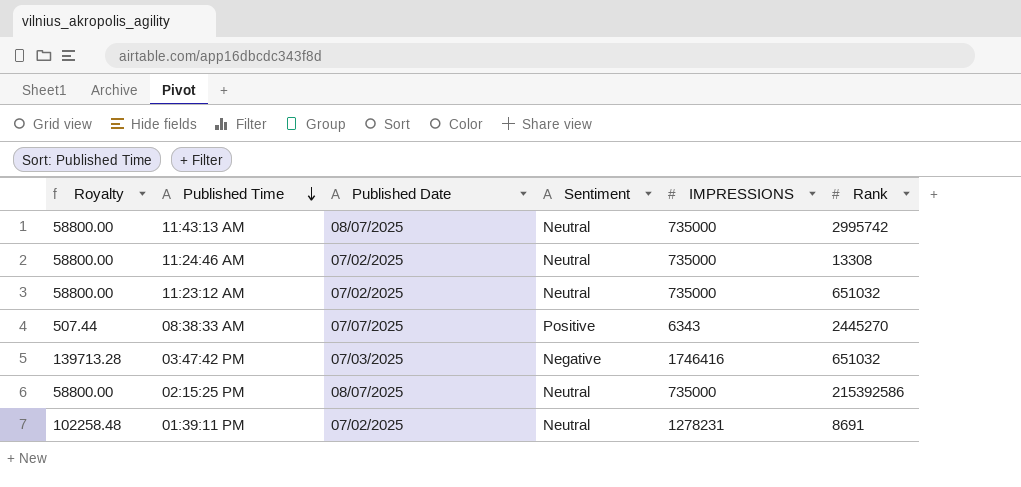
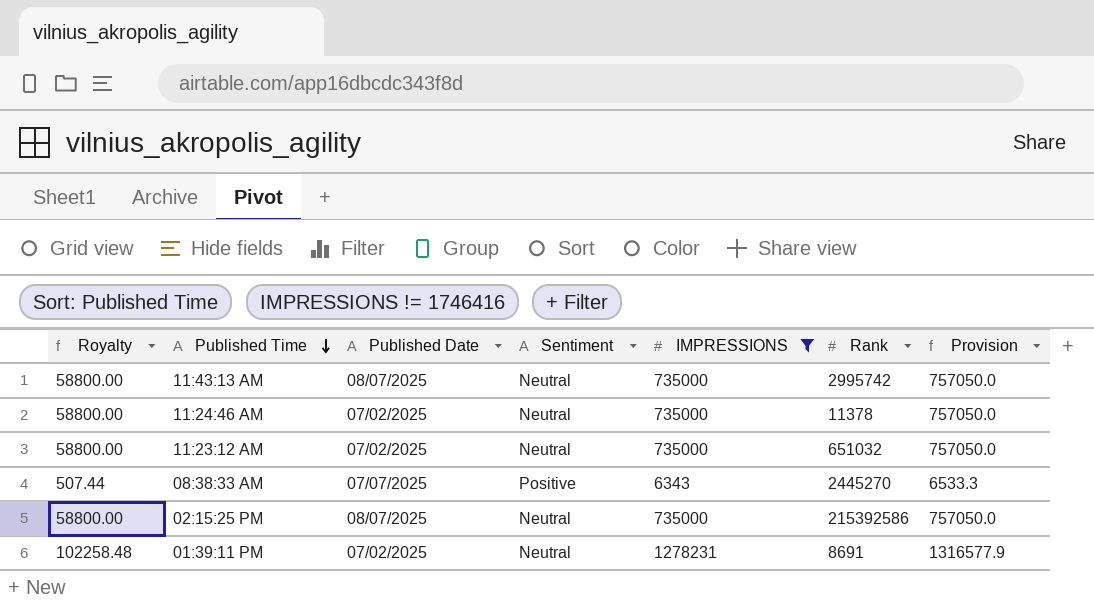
filter: none -> IMPRESSIONS != 1746416
column Provision | formula: none -> [IMPRESSIONS] * 1.03
11:24:46 AM | Rank: 13308 -> 11378

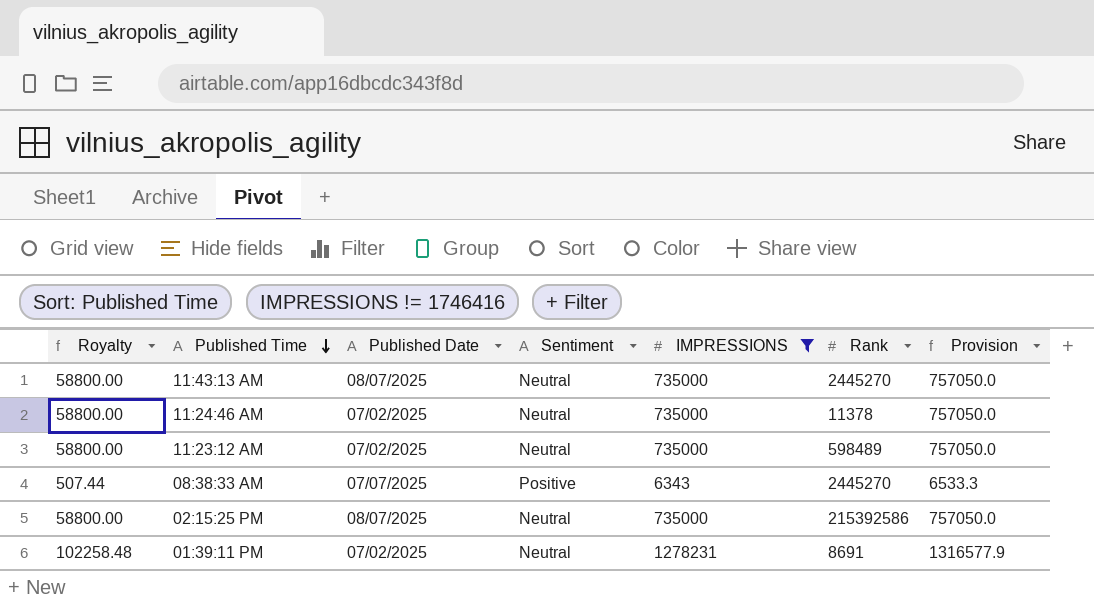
11:43:13 AM | Rank: 2995742 -> 2445270
11:23:12 AM | Rank: 651032 -> 598489

